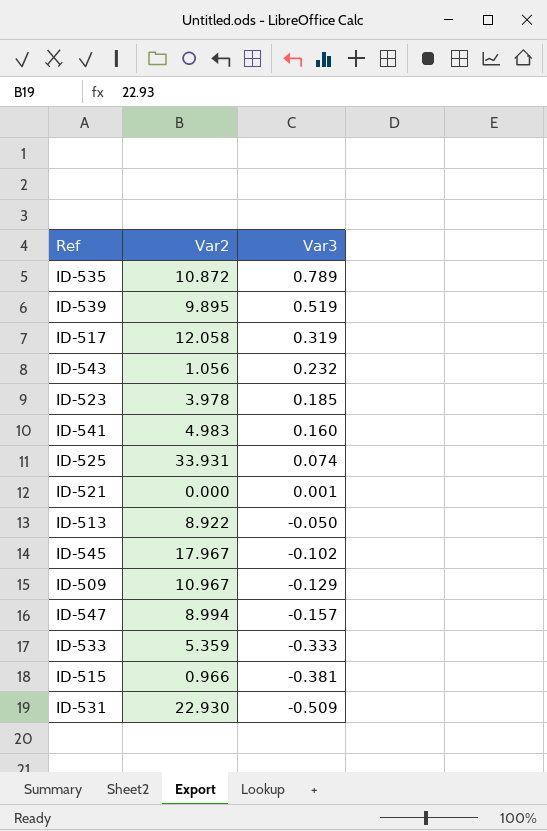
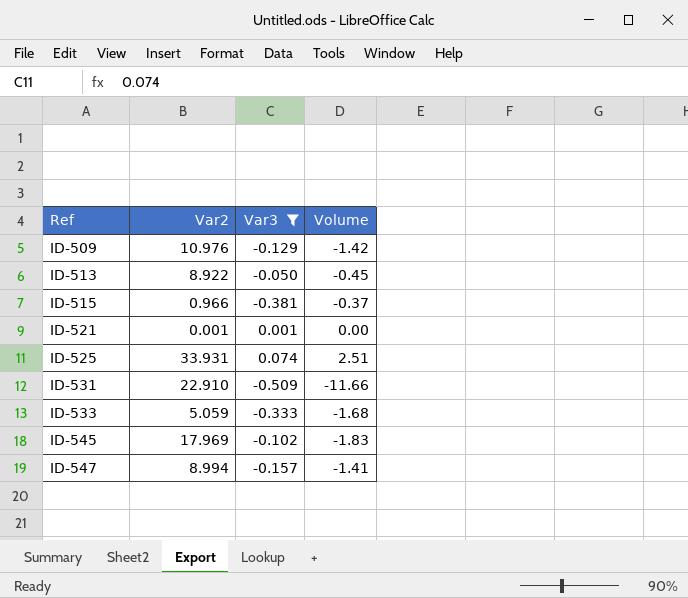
filter: none -> Var3 <= 0.074
row order: Var3 descending -> Ref ascending
column Volume | formula: none -> [Var2] * [Var3]
ID-509 | Var2: 10.967 -> 10.976
ID-521 | Var2: 0.000 -> 0.001
ID-531 | Var2: 22.930 -> 22.910
ID-533 | Var2: 5.359 -> 5.059
ID-545 | Var2: 17.967 -> 17.969

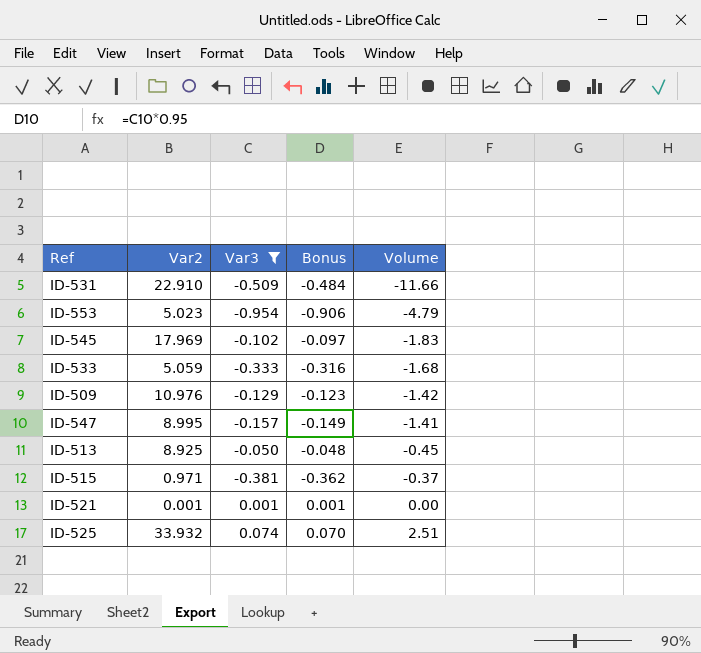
row order: Ref ascending -> Volume ascending
column Bonus | formula: none -> [Var3] * 0.95
row ID-553: none -> 5.023 | -0.954 | -0.906 | -4.79
ID-547 | Var2: 8.994 -> 8.995
ID-513 | Var2: 8.922 -> 8.925
ID-515 | Var2: 0.966 -> 0.971
ID-525 | Var2: 33.931 -> 33.932

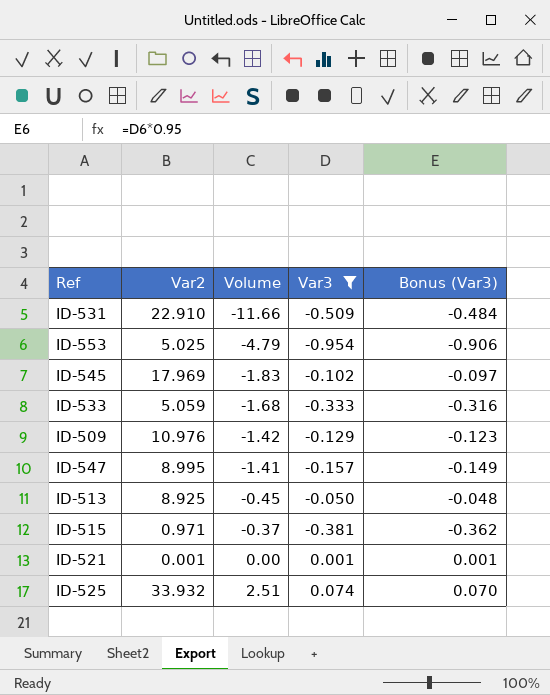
column Volume | position: 5 -> 3
column name: Bonus -> Bonus (Var3)
ID-553 | Var2: 5.023 -> 5.025

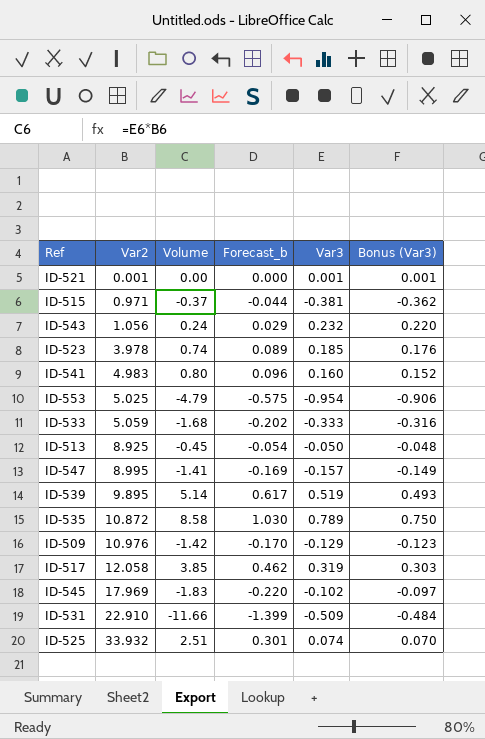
filter: Var3 <= 0.074 -> none
row order: Volume ascending -> Var2 ascending
column Forecast_b | formula: none -> [Volume] * 0.12

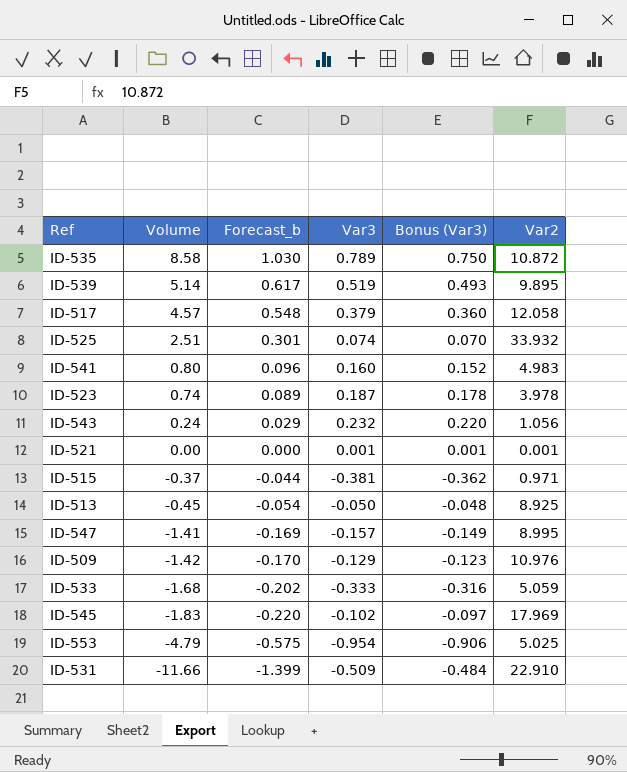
row order: Var2 ascending -> Volume descending
column Var2 | position: 2 -> 6
ID-517 | Volume: 3.85 -> 4.57
ID-517 | Forecast_b: 0.462 -> 0.548
ID-517 | Var3: 0.319 -> 0.379
ID-517 | Bonus (Var3): 0.303 -> 0.360
ID-523 | Var3: 0.185 -> 0.187
ID-523 | Bonus (Var3): 0.176 -> 0.178

